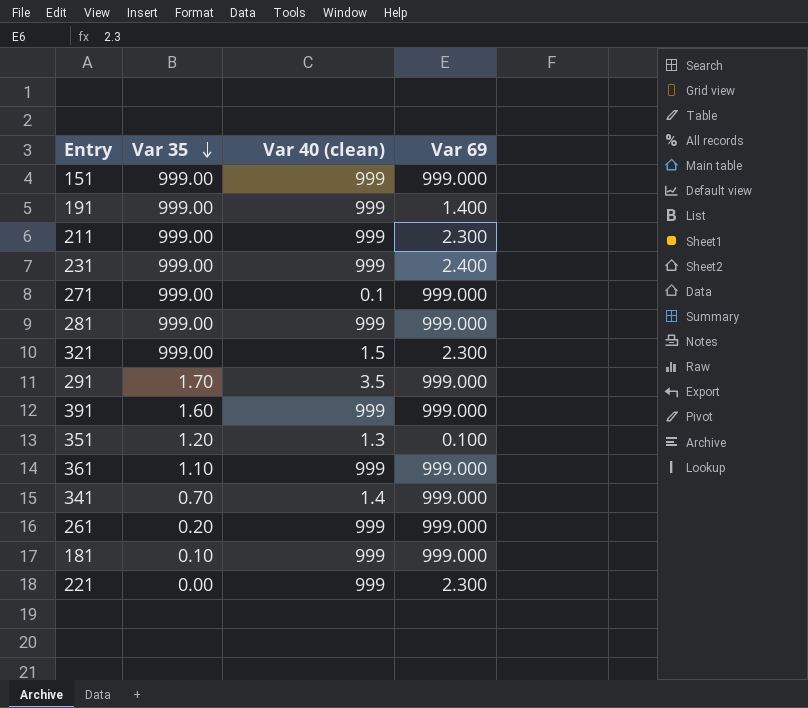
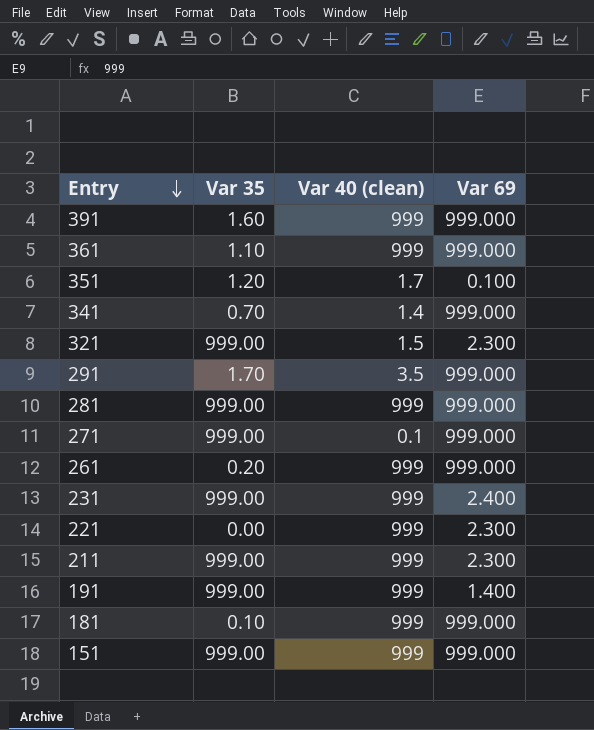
row order: Var 35 descending -> Entry descending
351 | Var 40 (clean): 1.3 -> 1.7

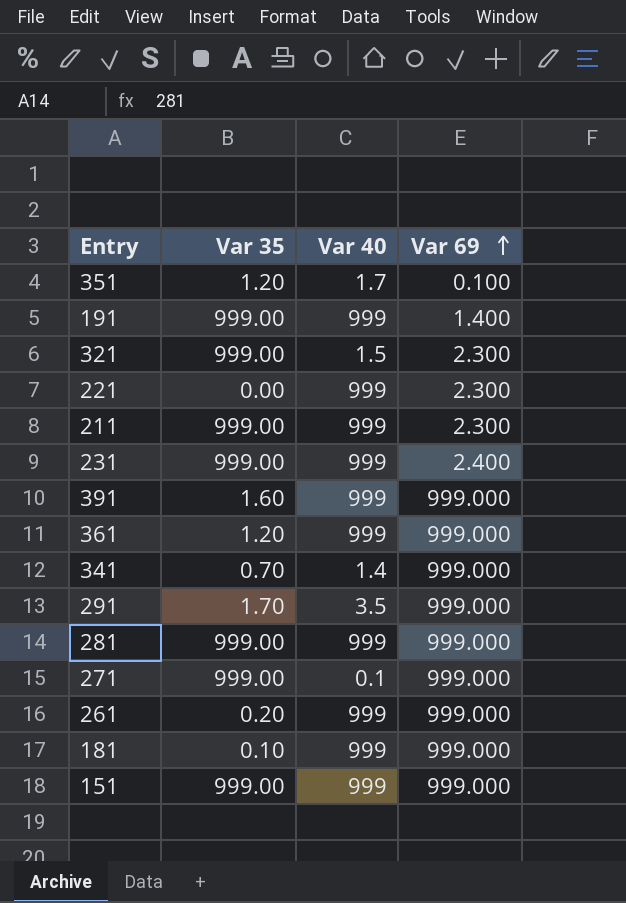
row order: Entry descending -> Var 69 ascending
column name: Var 40 (clean) -> Var 40
361 | Var 35: 1.10 -> 1.20

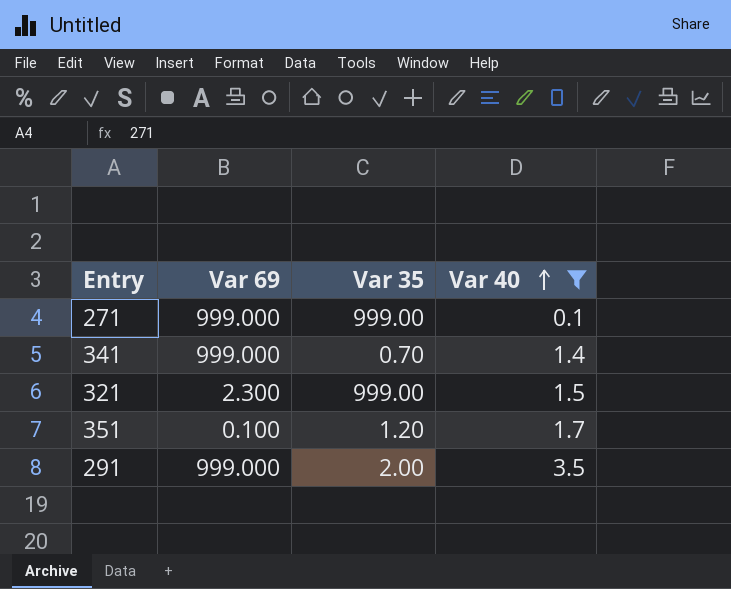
filter: none -> Var 40 != 999
row order: Var 69 ascending -> Var 40 ascending
column Var 69 | position: 4 -> 2
291 | Var 35: 1.70 -> 2.00

